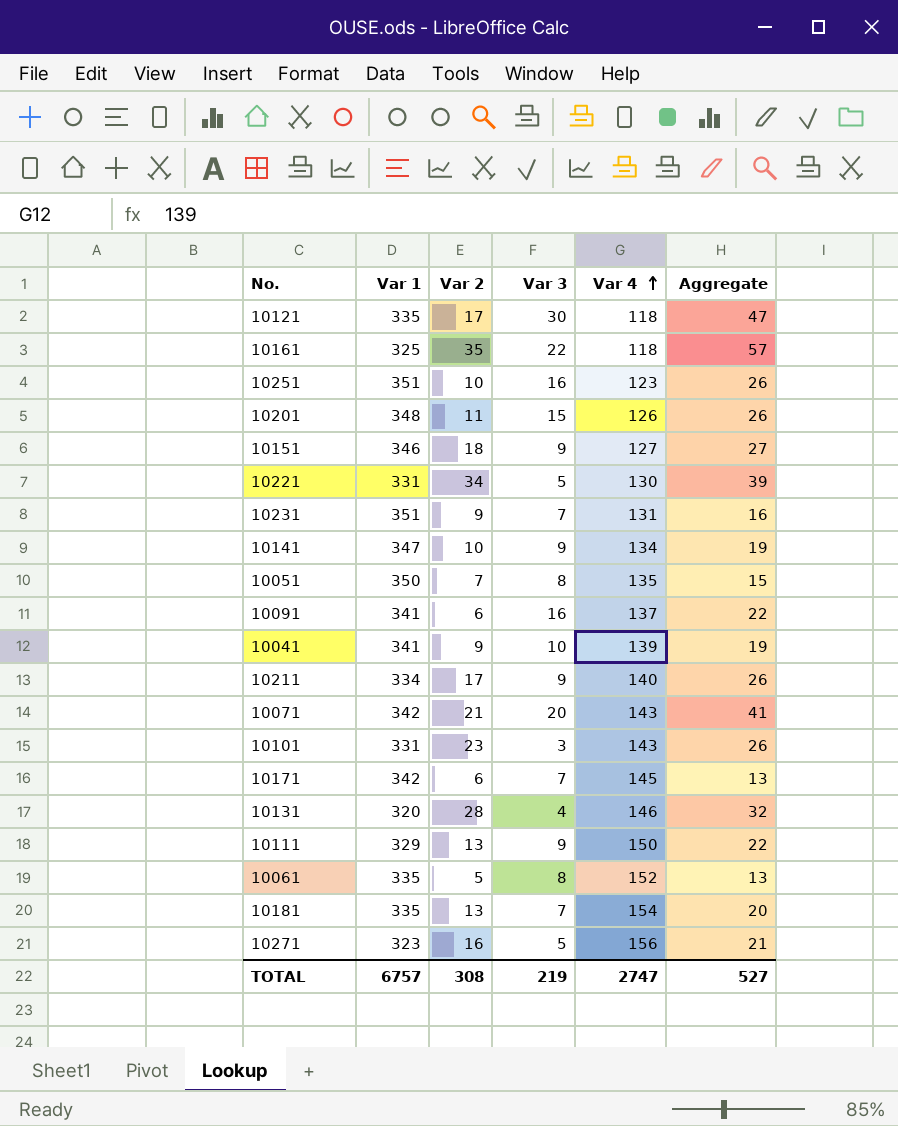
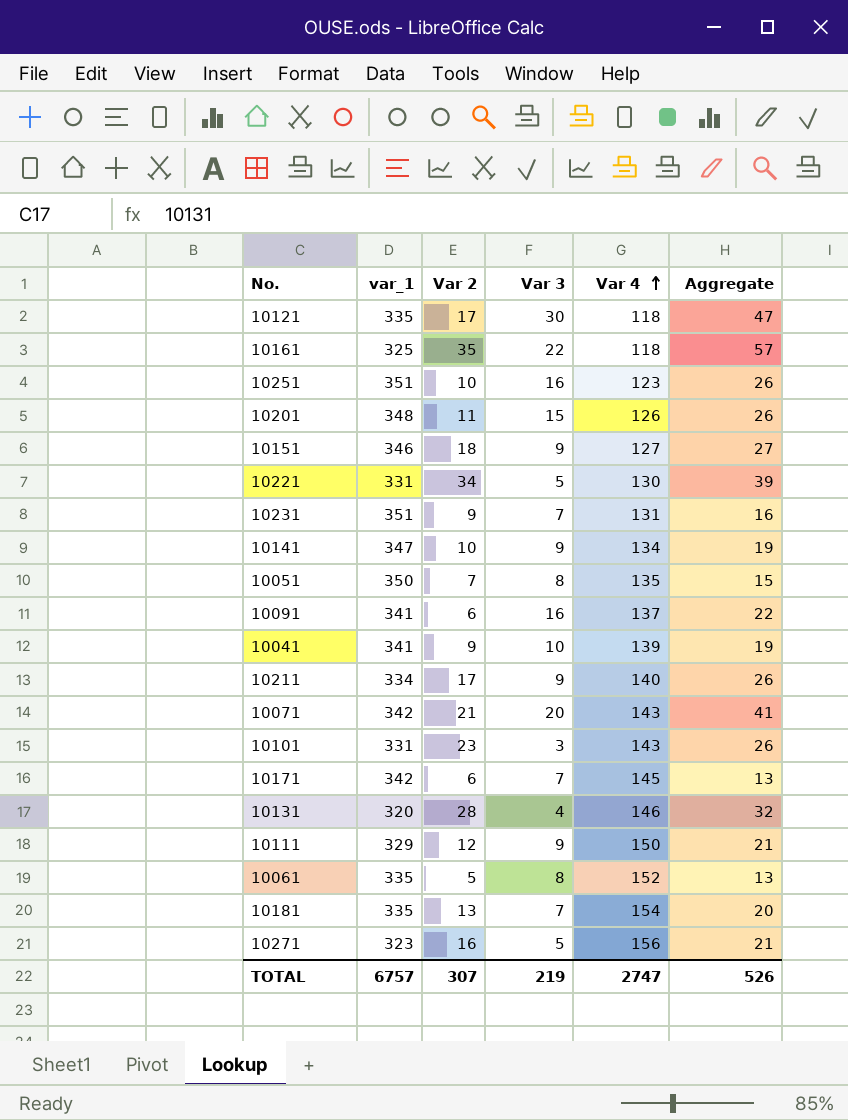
column name: Var 1 -> var_1
10111 | Var 2: 13 -> 12
10111 | Aggregate: 22 -> 21
TOTAL | Var 2: 308 -> 307
TOTAL | Aggregate: 527 -> 526

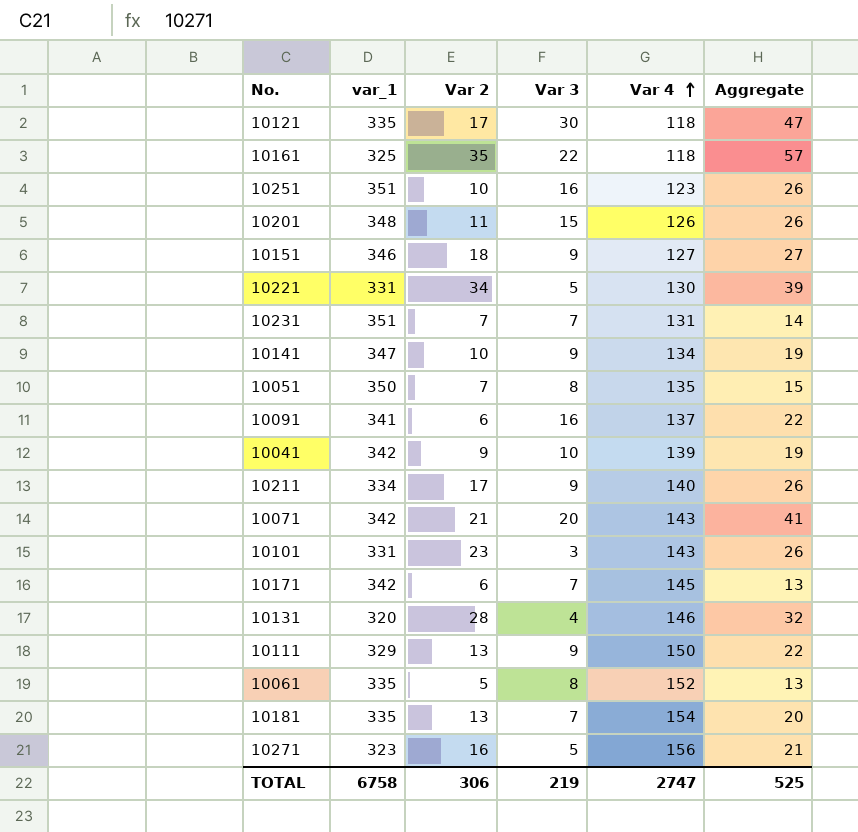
10231 | Var 2: 9 -> 7
10231 | Aggregate: 16 -> 14
10041 | var_1: 341 -> 342
10111 | Var 2: 12 -> 13
10111 | Aggregate: 21 -> 22
TOTAL | var_1: 6757 -> 6758
TOTAL | Var 2: 307 -> 306
TOTAL | Aggregate: 526 -> 525

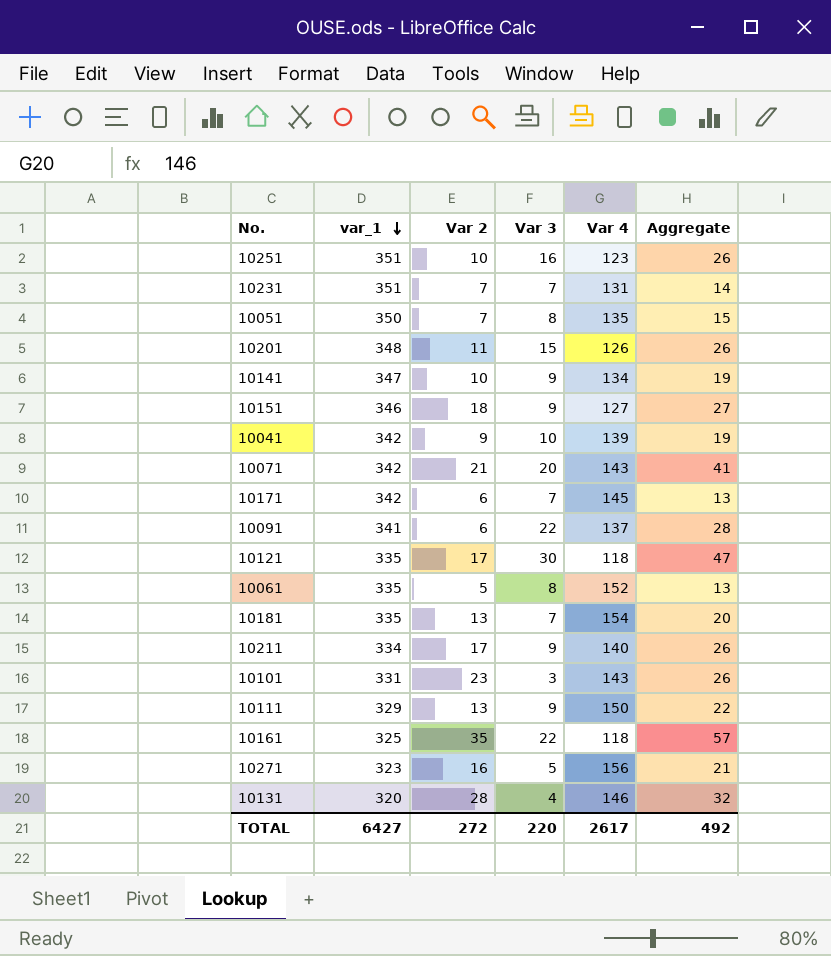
row order: Var 4 ascending -> var_1 descending
row 10221: 331 | 34 | 5 | 130 | 39 -> none
10091 | Var 3: 16 -> 22
10091 | Aggregate: 22 -> 28
TOTAL | var_1: 6758 -> 6427
TOTAL | Var 2: 306 -> 272
TOTAL | Var 3: 219 -> 220
TOTAL | Var 4: 2747 -> 2617
TOTAL | Aggregate: 525 -> 492

